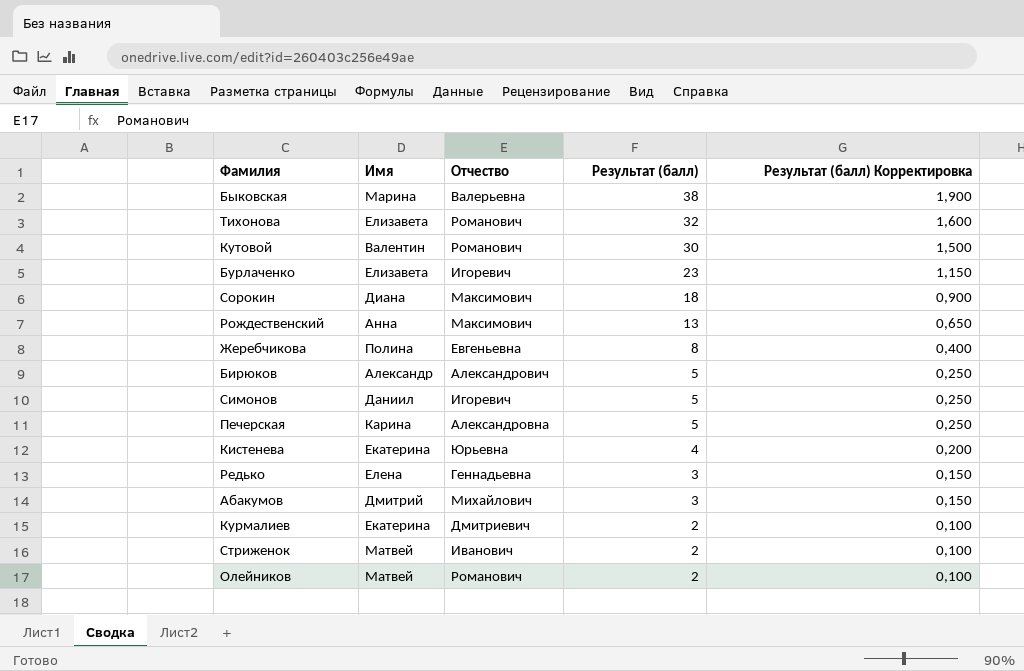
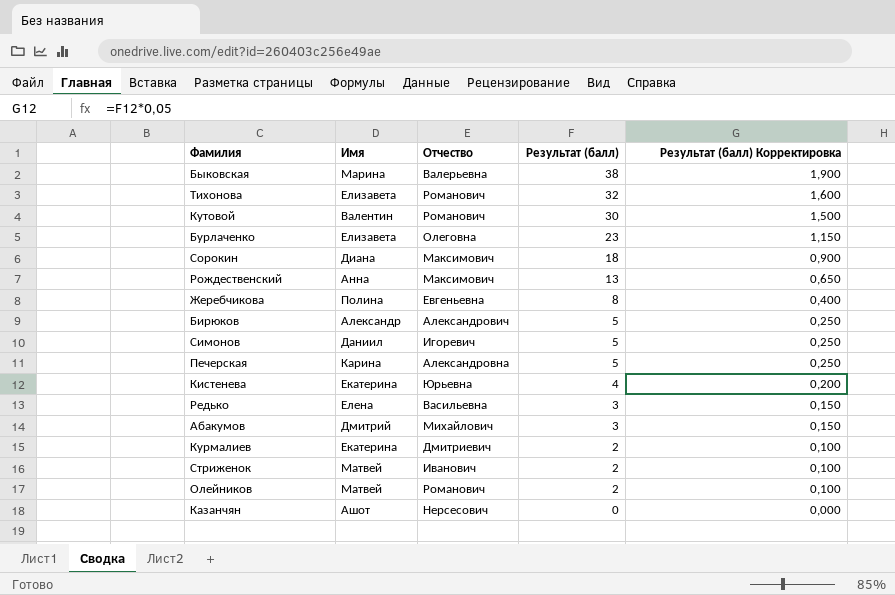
Бурлаченко | Отчество: Игоревич -> Олеговна
Редько | Отчество: Геннадьевна -> Васильевна
row Казанчян: none -> Ашот | Нерсесович | 0 | 0,000

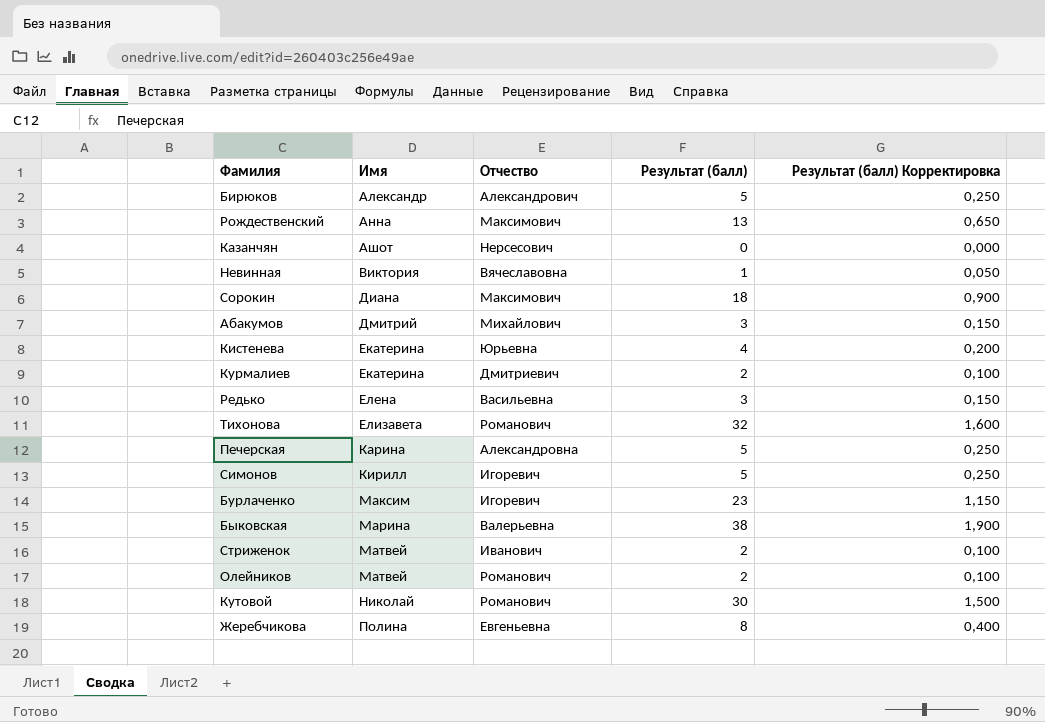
row order: Результат (балл) descending -> Имя ascending
row Невинная: none -> Виктория | Вячеславовна | 1 | 0,050
Симонов | Имя: Даниил -> Кирилл
Бурлаченко | Имя: Елизавета -> Максим
Бурлаченко | Отчество: Олеговна -> Игоревич
Кутовой | Имя: Валентин -> Николай

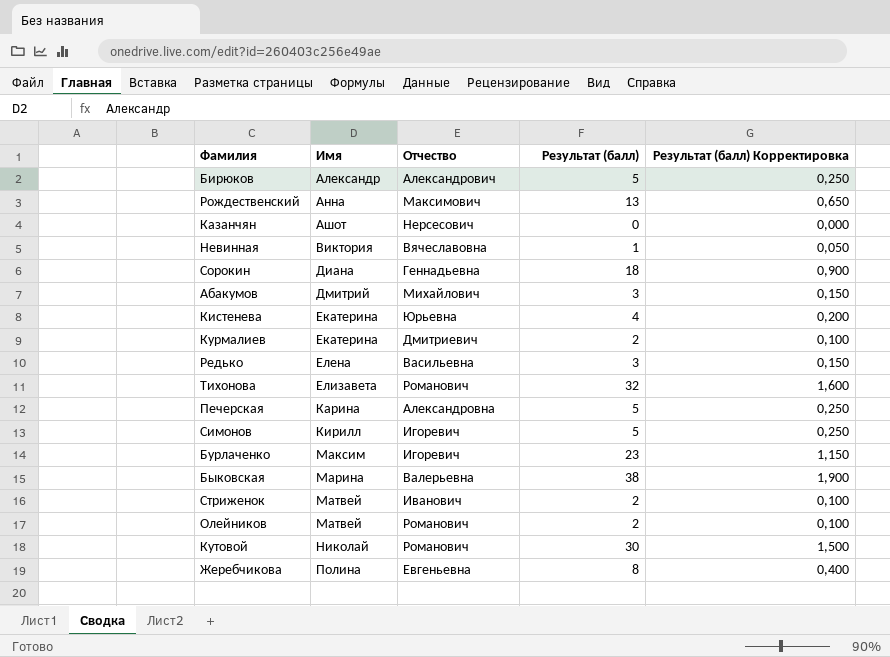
Сорокин | Отчество: Максимович -> Геннадьевна

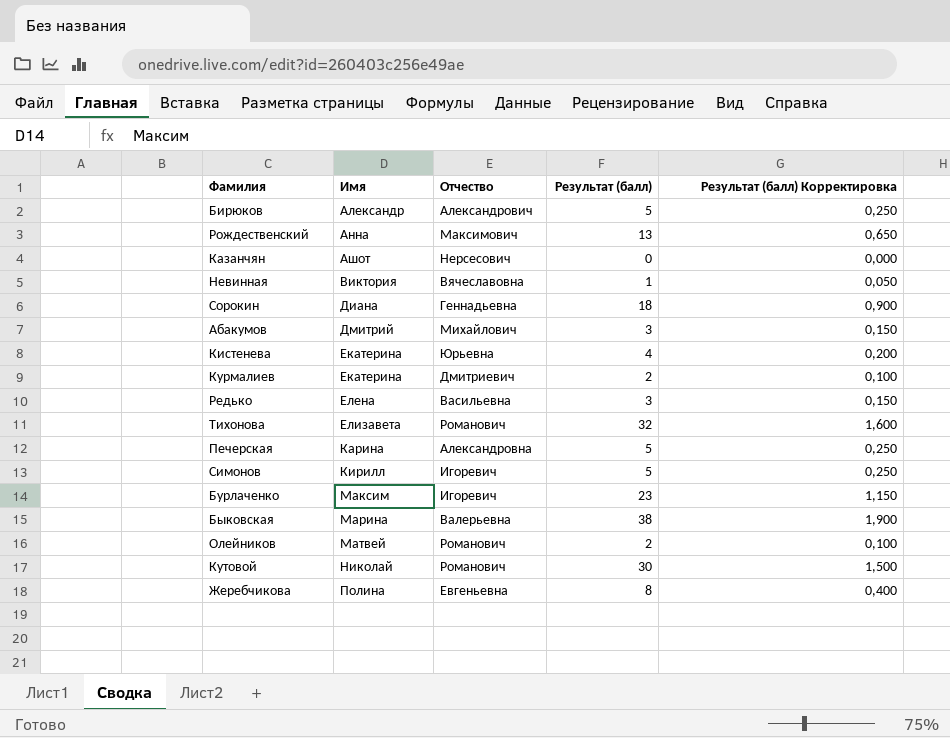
row Стриженок: Матвей | Иванович | 2 | 0,100 -> none

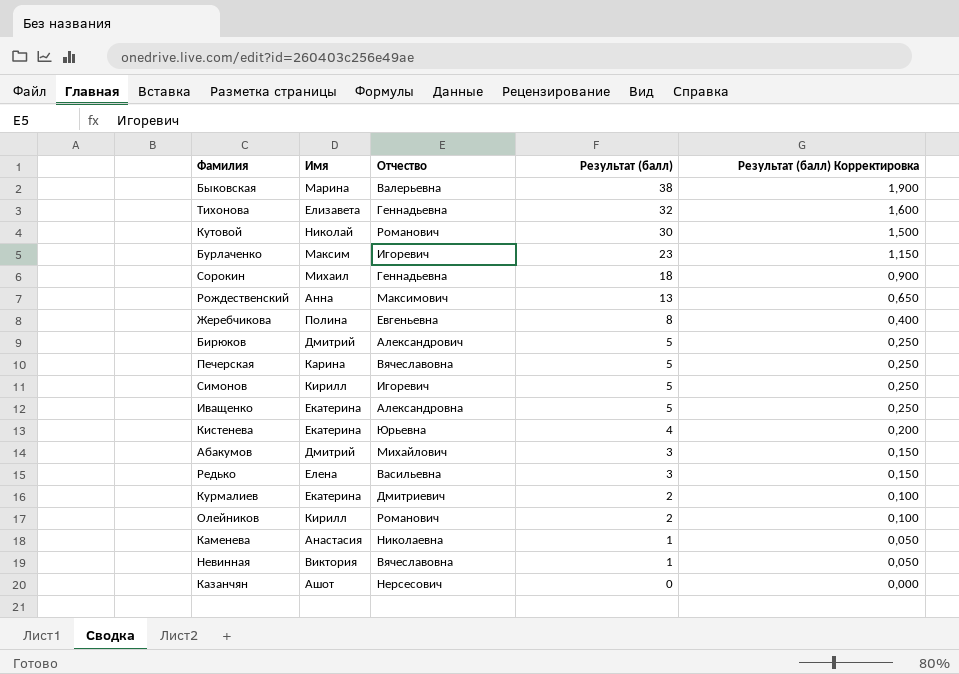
row order: Имя ascending -> Результат (балл) descending
Тихонова | Отчество: Романович -> Геннадьевна
Сорокин | Имя: Диана -> Михаил
Бирюков | Имя: Александр -> Дмитрий
Печерская | Отчество: Александровна -> Вячеславовна
row Иващенко: none -> Екатерина | Александровна | 5 | 0,250
Олейников | Имя: Матвей -> Кирилл
row Каменева: none -> Анастасия | Николаевна | 1 | 0,050

